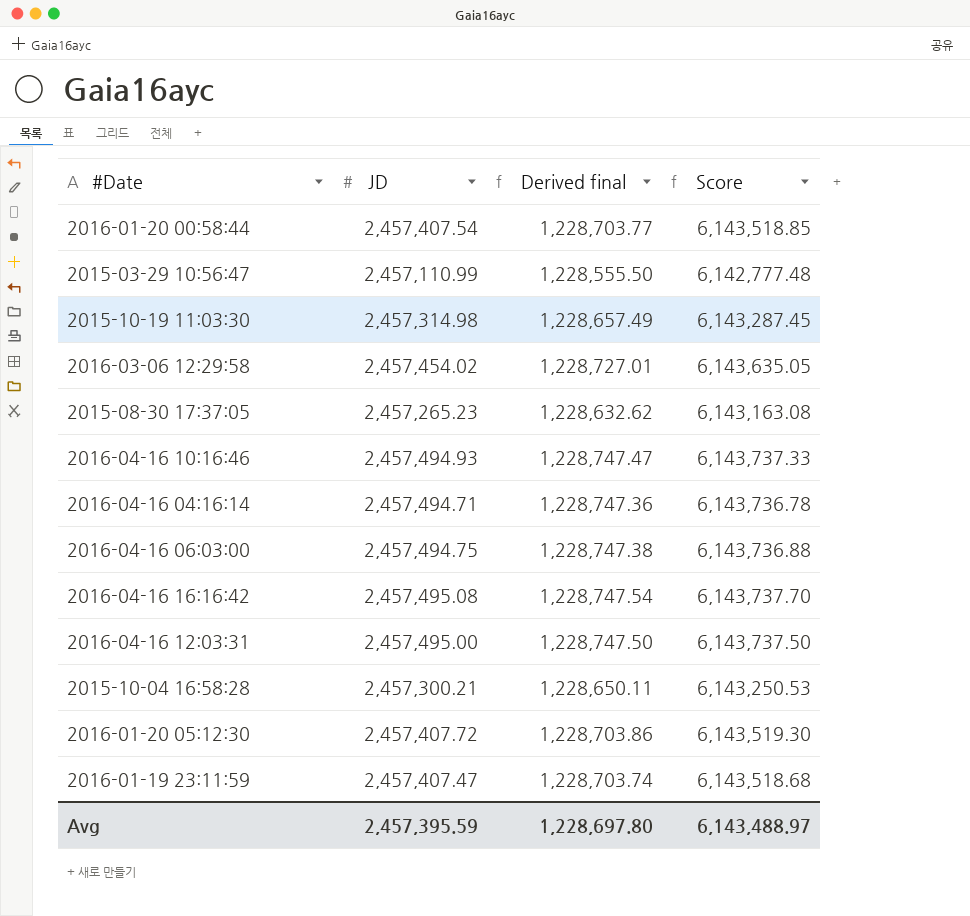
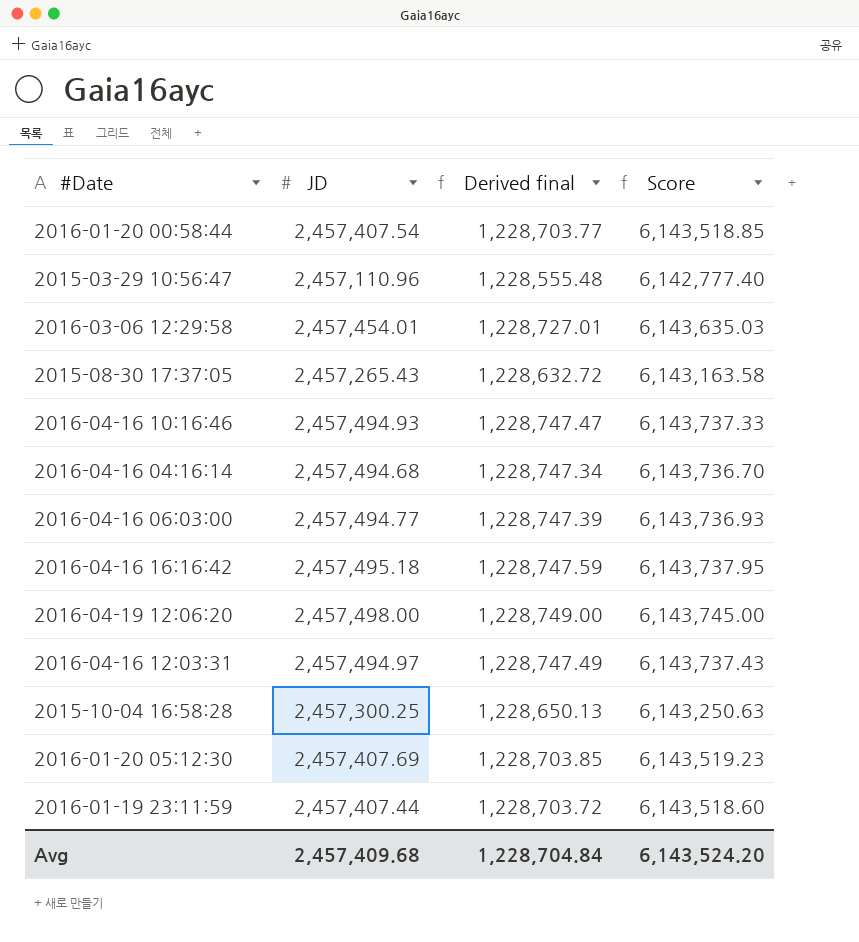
row 2015-10-19 11:03:30: 2,457,314.98 | 1,228,657.49 | 6,143,287.45 -> none
2015-03-29 10:56:47 | JD: 2,457,110.99 -> 2,457,110.96
2015-03-29 10:56:47 | Derived final: 1,228,555.50 -> 1,228,555.48
2015-03-29 10:56:47 | Score: 6,142,777.48 -> 6,142,777.40
2016-03-06 12:29:58 | JD: 2,457,454.02 -> 2,457,454.01
2016-03-06 12:29:58 | Score: 6,143,635.05 -> 6,143,635.03
2015-08-30 17:37:05 | JD: 2,457,265.23 -> 2,457,265.43
2015-08-30 17:37:05 | Derived final: 1,228,632.62 -> 1,228,632.72
2015-08-30 17:37:05 | Score: 6,143,163.08 -> 6,143,163.58
2016-04-16 04:16:14 | JD: 2,457,494.71 -> 2,457,494.68
2016-04-16 04:16:14 | Derived final: 1,228,747.36 -> 1,228,747.34
2016-04-16 04:16:14 | Score: 6,143,736.78 -> 6,143,736.70
2016-04-16 06:03:00 | JD: 2,457,494.75 -> 2,457,494.77
2016-04-16 06:03:00 | Derived final: 1,228,747.38 -> 1,228,747.39
2016-04-16 06:03:00 | Score: 6,143,736.88 -> 6,143,736.93
2016-04-16 16:16:42 | JD: 2,457,495.08 -> 2,457,495.18
2016-04-16 16:16:42 | Derived final: 1,228,747.54 -> 1,228,747.59
2016-04-16 16:16:42 | Score: 6,143,737.70 -> 6,143,737.95
row 2016-04-19 12:06:20: none -> 2,457,498.00 | 1,228,749.00 | 6,143,745.00
2016-04-16 12:03:31 | JD: 2,457,495.00 -> 2,457,494.97
2016-04-16 12:03:31 | Derived final: 1,228,747.50 -> 1,228,747.49
2016-04-16 12:03:31 | Score: 6,143,737.50 -> 6,143,737.43
2015-10-04 16:58:28 | JD: 2,457,300.21 -> 2,457,300.25
2015-10-04 16:58:28 | Derived final: 1,228,650.11 -> 1,228,650.13
2015-10-04 16:58:28 | Score: 6,143,250.53 -> 6,143,250.63
2016-01-20 05:12:30 | JD: 2,457,407.72 -> 2,457,407.69
2016-01-20 05:12:30 | Derived final: 1,228,703.86 -> 1,228,703.85
2016-01-20 05:12:30 | Score: 6,143,519.30 -> 6,143,519.23
2016-01-19 23:11:59 | JD: 2,457,407.47 -> 2,457,407.44
2016-01-19 23:11:59 | Derived final: 1,228,703.74 -> 1,228,703.72
2016-01-19 23:11:59 | Score: 6,143,518.68 -> 6,143,518.60
Avg | JD: 2,457,395.59 -> 2,457,409.68
Avg | Derived final: 1,228,697.80 -> 1,228,704.84
Avg | Score: 6,143,488.97 -> 6,143,524.20

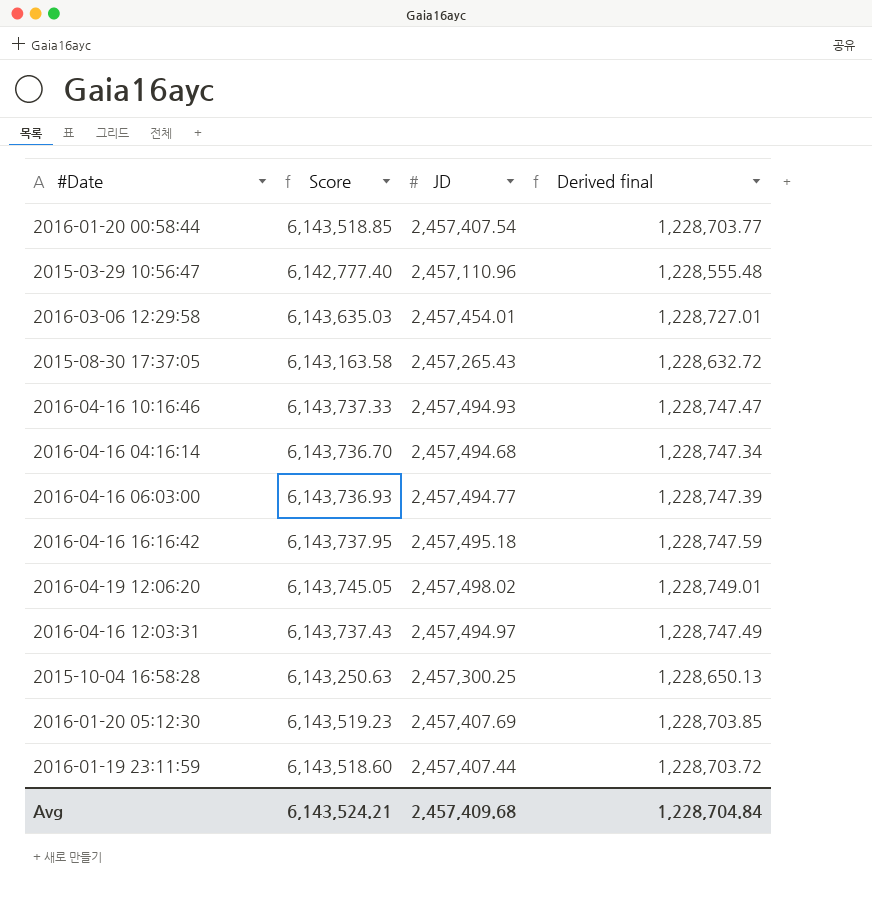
column Score | position: 4 -> 2
2016-04-19 12:06:20 | Score: 6,143,745.00 -> 6,143,745.05
2016-04-19 12:06:20 | JD: 2,457,498.00 -> 2,457,498.02
2016-04-19 12:06:20 | Derived final: 1,228,749.00 -> 1,228,749.01
Avg | Score: 6,143,524.20 -> 6,143,524.21

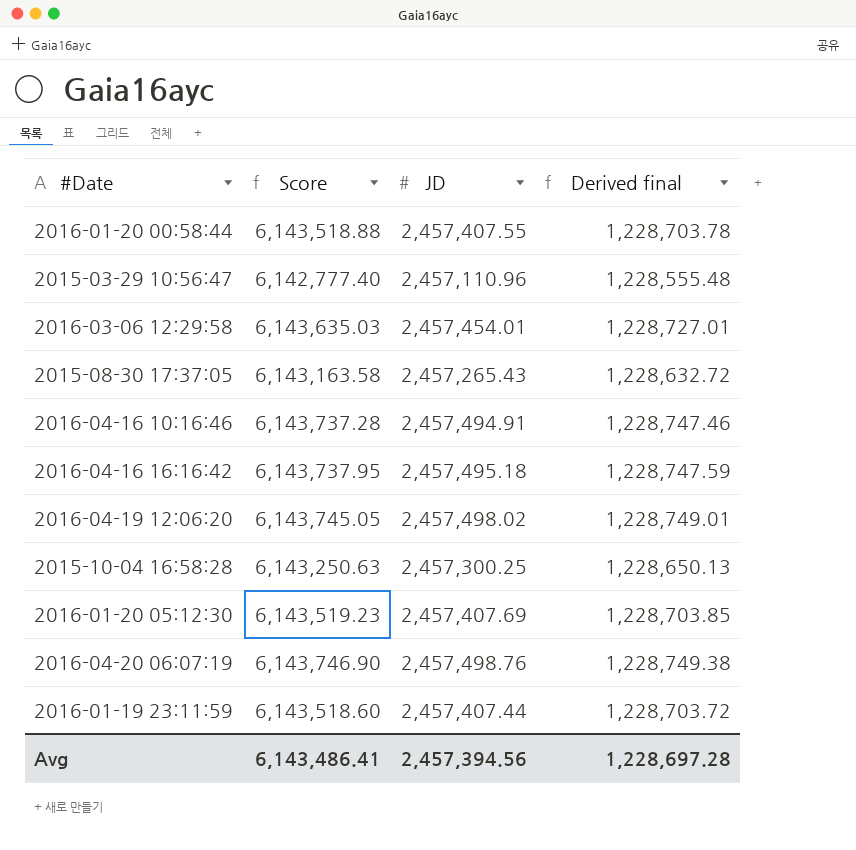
row 2016-04-16 04:16:14: 6,143,736.70 | 2,457,494.68 | 1,228,747.34 -> none
row 2016-04-16 06:03:00: 6,143,736.93 | 2,457,494.77 | 1,228,747.39 -> none
row 2016-04-16 12:03:31: 6,143,737.43 | 2,457,494.97 | 1,228,747.49 -> none
2016-01-20 00:58:44 | Score: 6,143,518.85 -> 6,143,518.88
2016-01-20 00:58:44 | JD: 2,457,407.54 -> 2,457,407.55
2016-01-20 00:58:44 | Derived final: 1,228,703.77 -> 1,228,703.78
2016-04-16 10:16:46 | Score: 6,143,737.33 -> 6,143,737.28
2016-04-16 10:16:46 | JD: 2,457,494.93 -> 2,457,494.91
2016-04-16 10:16:46 | Derived final: 1,228,747.47 -> 1,228,747.46
row 2016-04-20 06:07:19: none -> 6,143,746.90 | 2,457,498.76 | 1,228,749.38
Avg | Score: 6,143,524.21 -> 6,143,486.41
Avg | JD: 2,457,409.68 -> 2,457,394.56
Avg | Derived final: 1,228,704.84 -> 1,228,697.28

